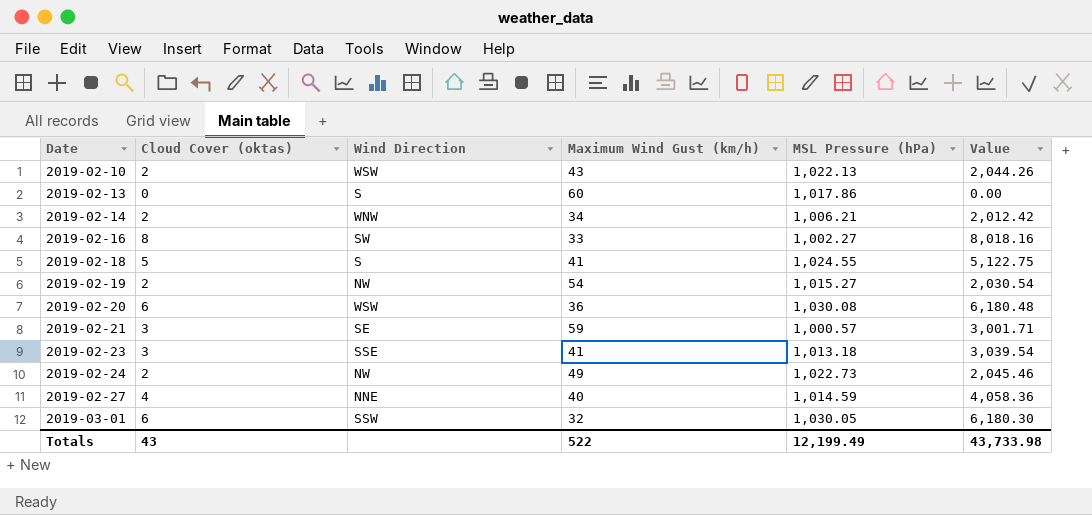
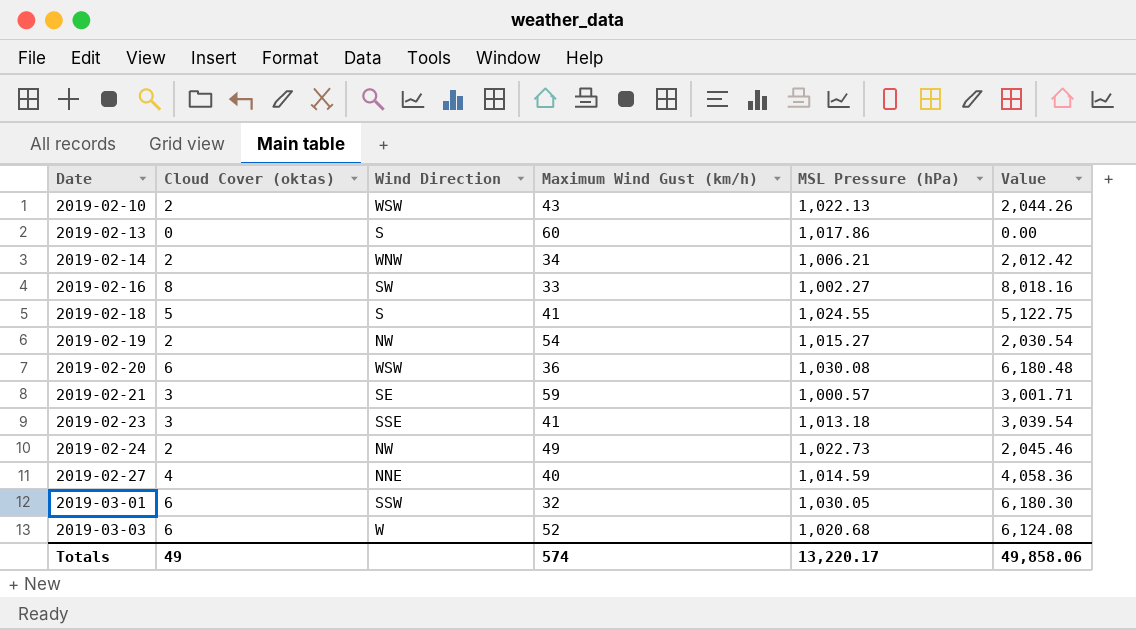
row 2019-03-03: none -> 6 | W | 52 | 1,020.68 | 6,124.08
Totals | Cloud Cover (oktas): 43 -> 49
Totals | Maximum Wind Gust (km/h): 522 -> 574
Totals | MSL Pressure (hPa): 12,199.49 -> 13,220.17
Totals | Value: 43,733.98 -> 49,858.06

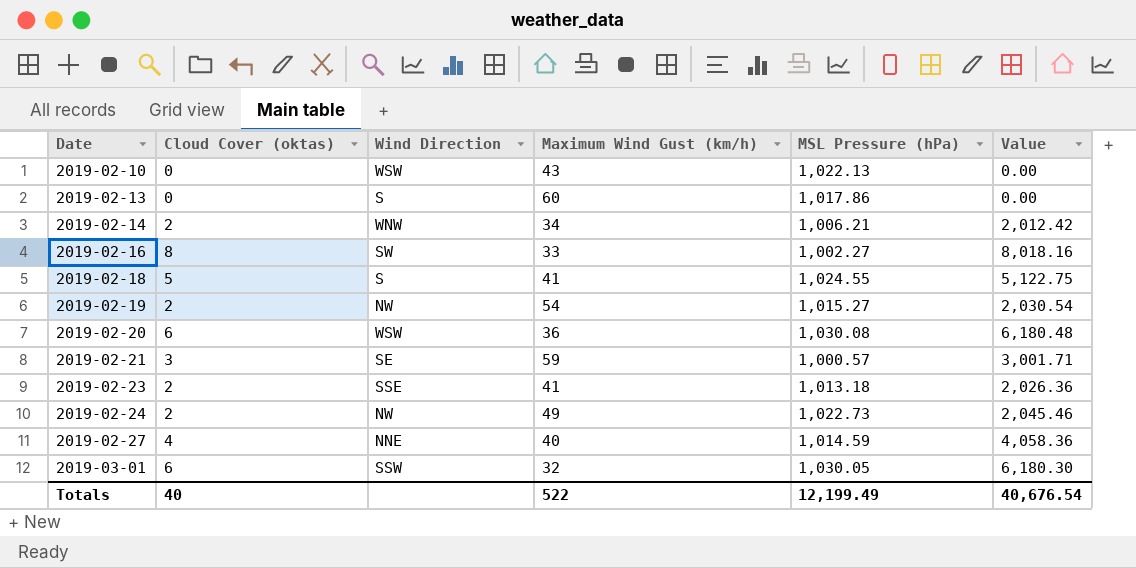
row 2019-03-03: 6 | W | 52 | 1,020.68 | 6,124.08 -> none
2019-02-10 | Cloud Cover (oktas): 2 -> 0
2019-02-10 | Value: 2,044.26 -> 0.00
2019-02-23 | Cloud Cover (oktas): 3 -> 2
2019-02-23 | Value: 3,039.54 -> 2,026.36
Totals | Cloud Cover (oktas): 49 -> 40
Totals | Maximum Wind Gust (km/h): 574 -> 522
Totals | MSL Pressure (hPa): 13,220.17 -> 12,199.49
Totals | Value: 49,858.06 -> 40,676.54

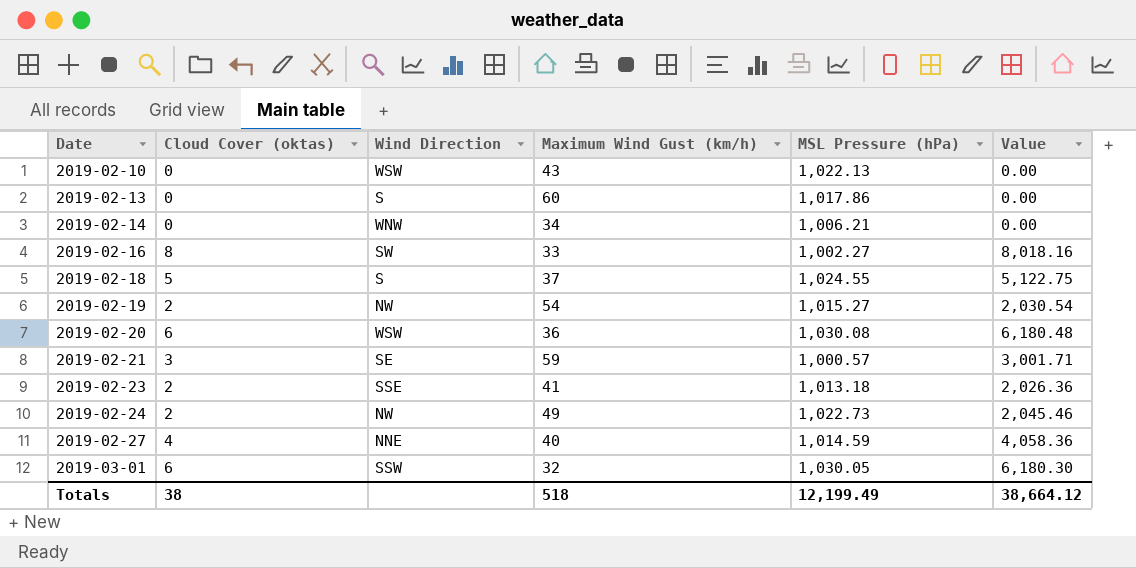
2019-02-14 | Cloud Cover (oktas): 2 -> 0
2019-02-14 | Value: 2,012.42 -> 0.00
2019-02-18 | Maximum Wind Gust (km/h): 41 -> 37
Totals | Cloud Cover (oktas): 40 -> 38
Totals | Maximum Wind Gust (km/h): 522 -> 518
Totals | Value: 40,676.54 -> 38,664.12

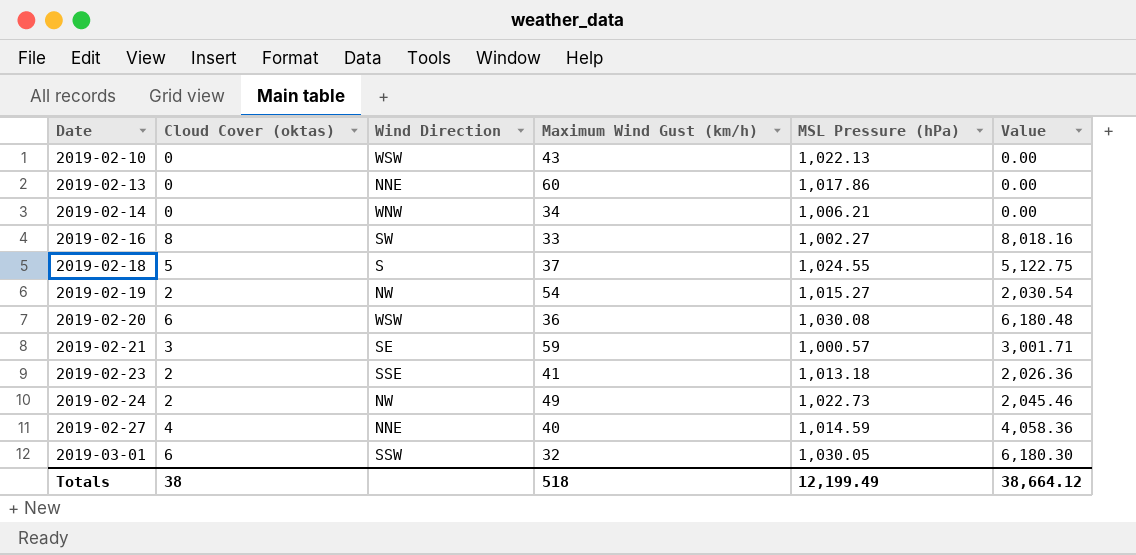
2019-02-13 | Wind Direction: S -> NNE

